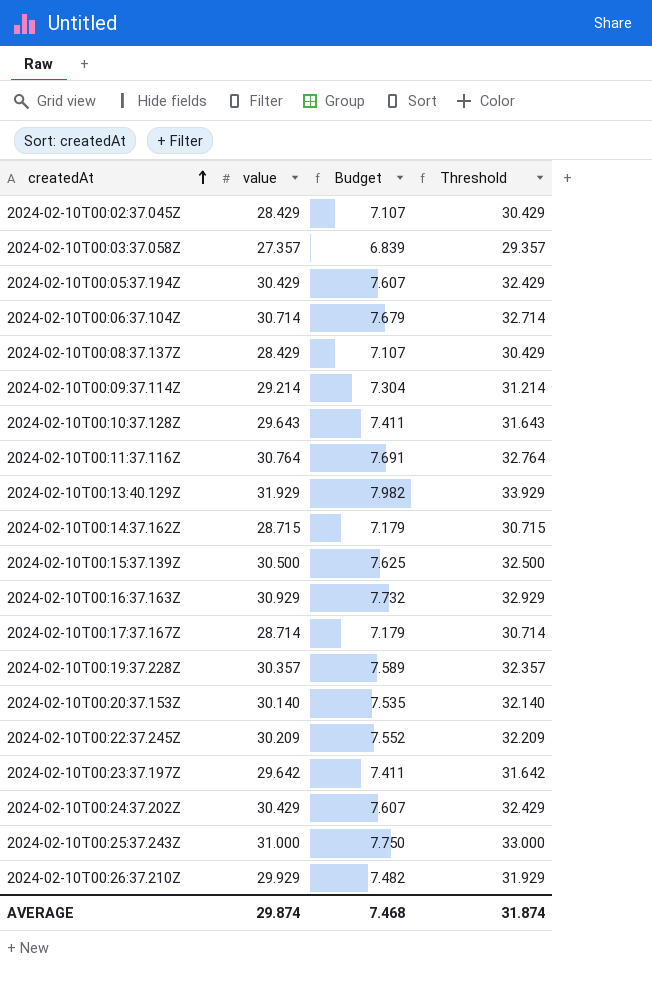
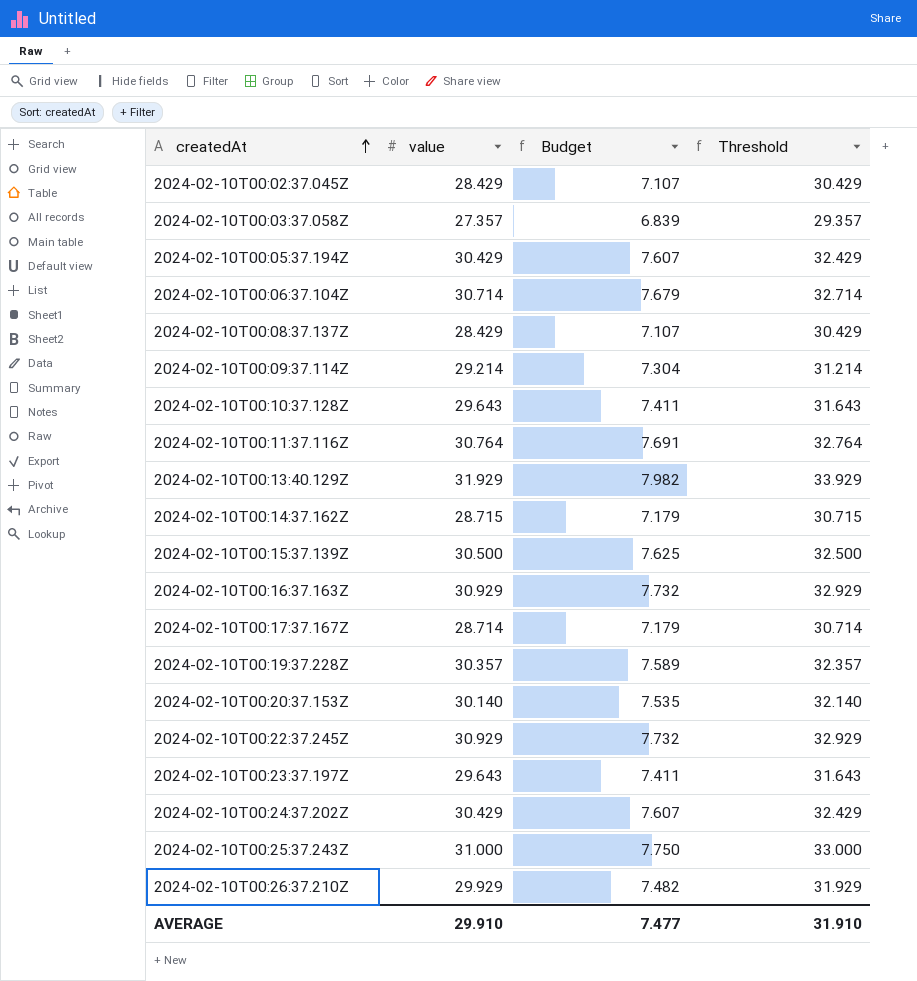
2024-02-10T00:22:37.245Z | value: 30.209 -> 30.929
2024-02-10T00:22:37.245Z | Budget: 7.552 -> 7.732
2024-02-10T00:22:37.245Z | Threshold: 32.209 -> 32.929
2024-02-10T00:23:37.197Z | value: 29.642 -> 29.643
2024-02-10T00:23:37.197Z | Threshold: 31.642 -> 31.643
AVERAGE | value: 29.874 -> 29.910
AVERAGE | Budget: 7.468 -> 7.477
AVERAGE | Threshold: 31.874 -> 31.910

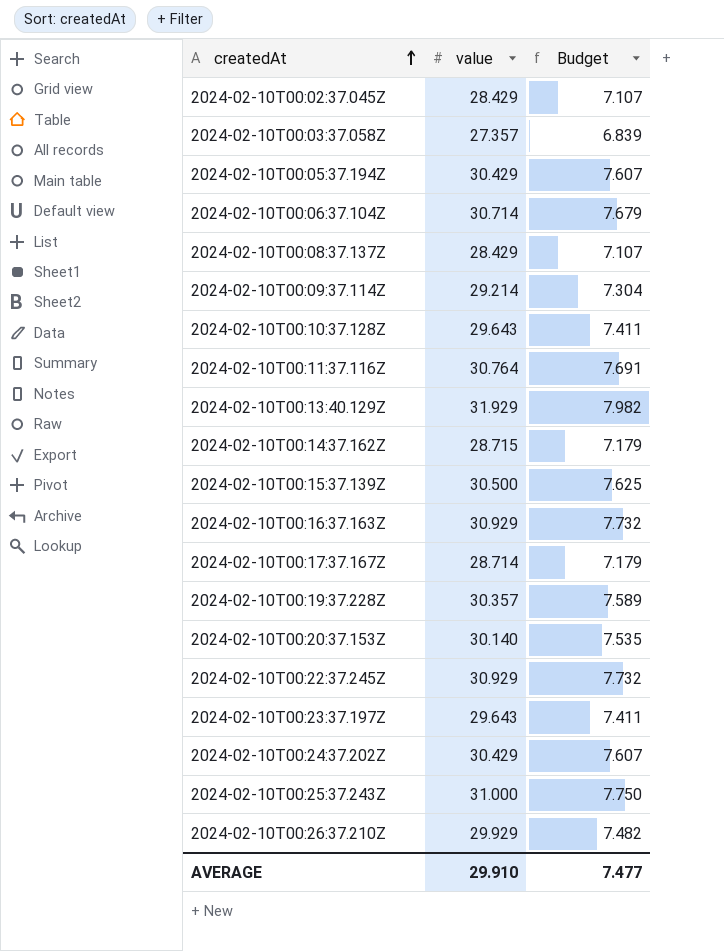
column Threshold | formula: [value] + 2 -> none

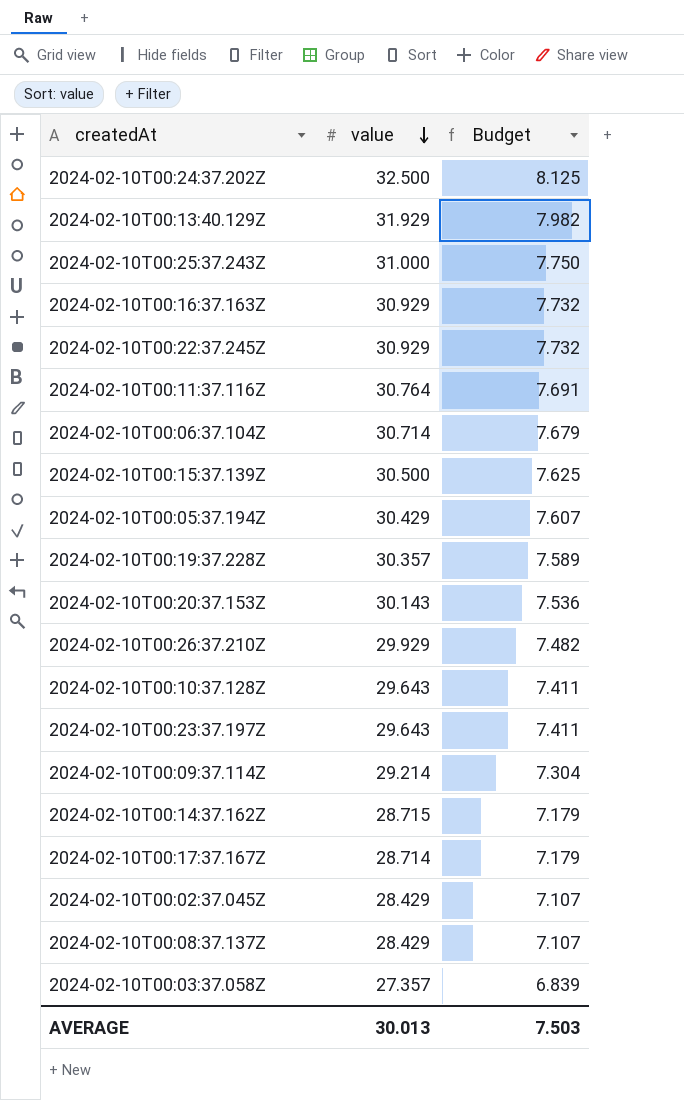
row order: createdAt ascending -> value descending
2024-02-10T00:24:37.202Z | value: 30.429 -> 32.500
2024-02-10T00:24:37.202Z | Budget: 7.607 -> 8.125
2024-02-10T00:20:37.153Z | value: 30.140 -> 30.143
2024-02-10T00:20:37.153Z | Budget: 7.535 -> 7.536
AVERAGE | value: 29.910 -> 30.013
AVERAGE | Budget: 7.477 -> 7.503

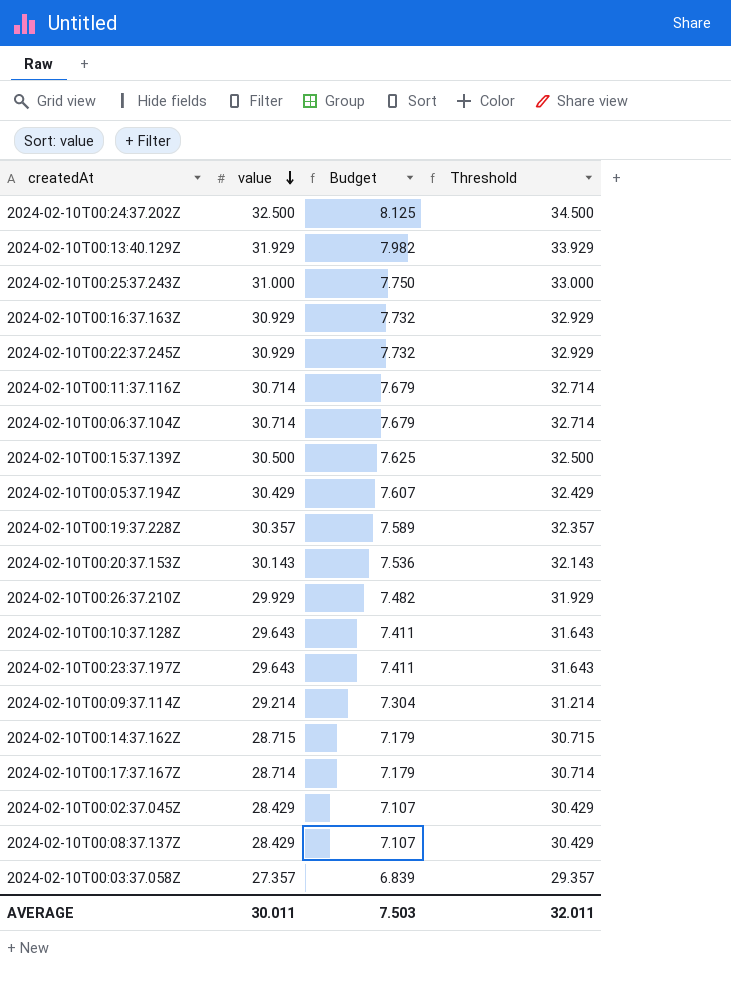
column Threshold | formula: none -> [value] + 2
2024-02-10T00:11:37.116Z | value: 30.764 -> 30.714
2024-02-10T00:11:37.116Z | Budget: 7.691 -> 7.679
AVERAGE | value: 30.013 -> 30.011

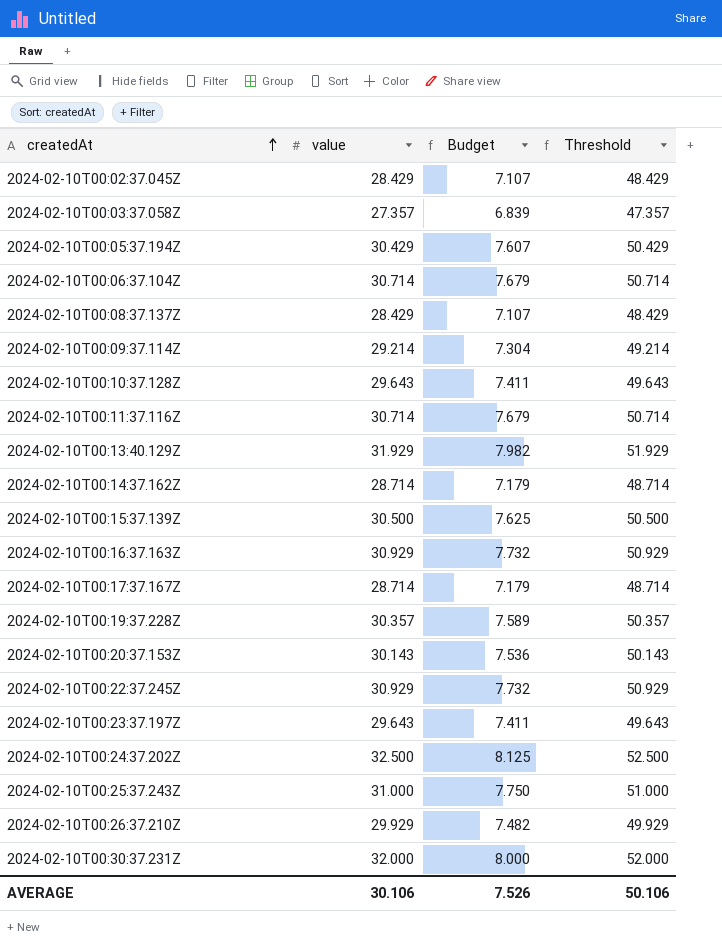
row order: value descending -> createdAt ascending
column Threshold | formula: [value] + 2 -> [value] + 20
2024-02-10T00:14:37.162Z | value: 28.715 -> 28.714
row 2024-02-10T00:30:37.231Z: none -> 32.000 | 8.000 | 52.000
AVERAGE | value: 30.011 -> 30.106
AVERAGE | Budget: 7.503 -> 7.526
AVERAGE | Threshold: 32.011 -> 50.106

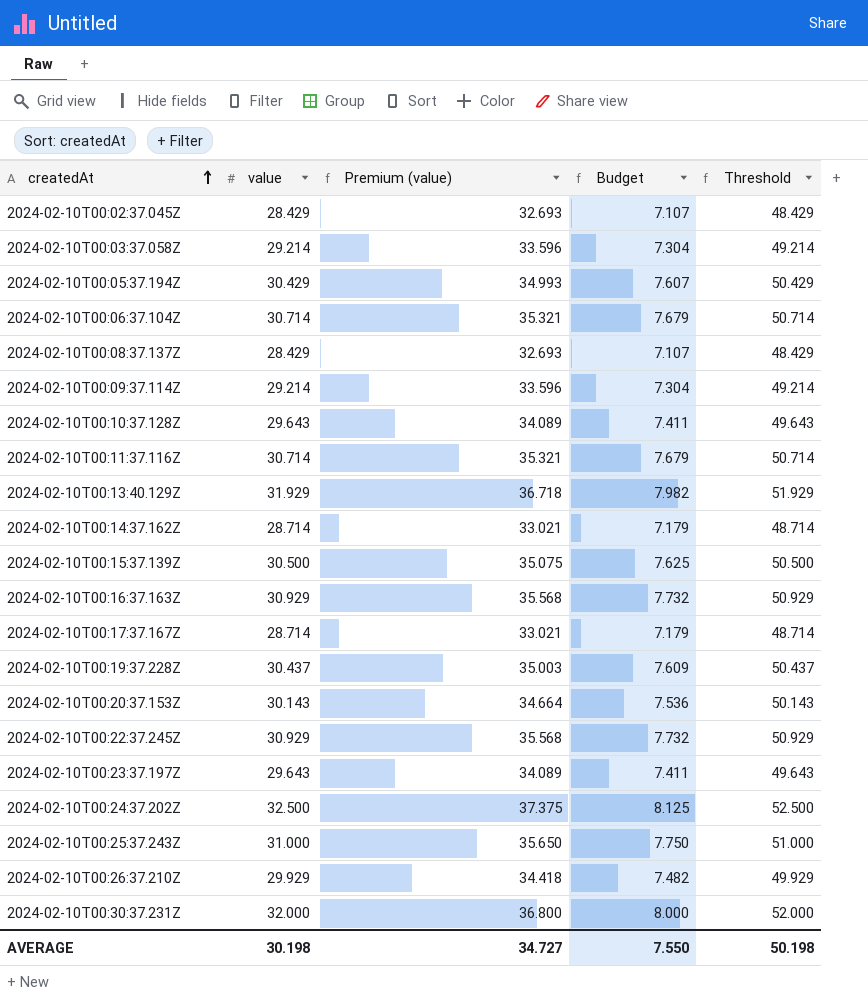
column Premium (value) | formula: none -> [value] * 1.15
2024-02-10T00:03:37.058Z | value: 27.357 -> 29.214
2024-02-10T00:03:37.058Z | Budget: 6.839 -> 7.304
2024-02-10T00:03:37.058Z | Threshold: 47.357 -> 49.214
2024-02-10T00:19:37.228Z | value: 30.357 -> 30.437
2024-02-10T00:19:37.228Z | Budget: 7.589 -> 7.609
2024-02-10T00:19:37.228Z | Threshold: 50.357 -> 50.437
AVERAGE | value: 30.106 -> 30.198
AVERAGE | Budget: 7.526 -> 7.550
AVERAGE | Threshold: 50.106 -> 50.198

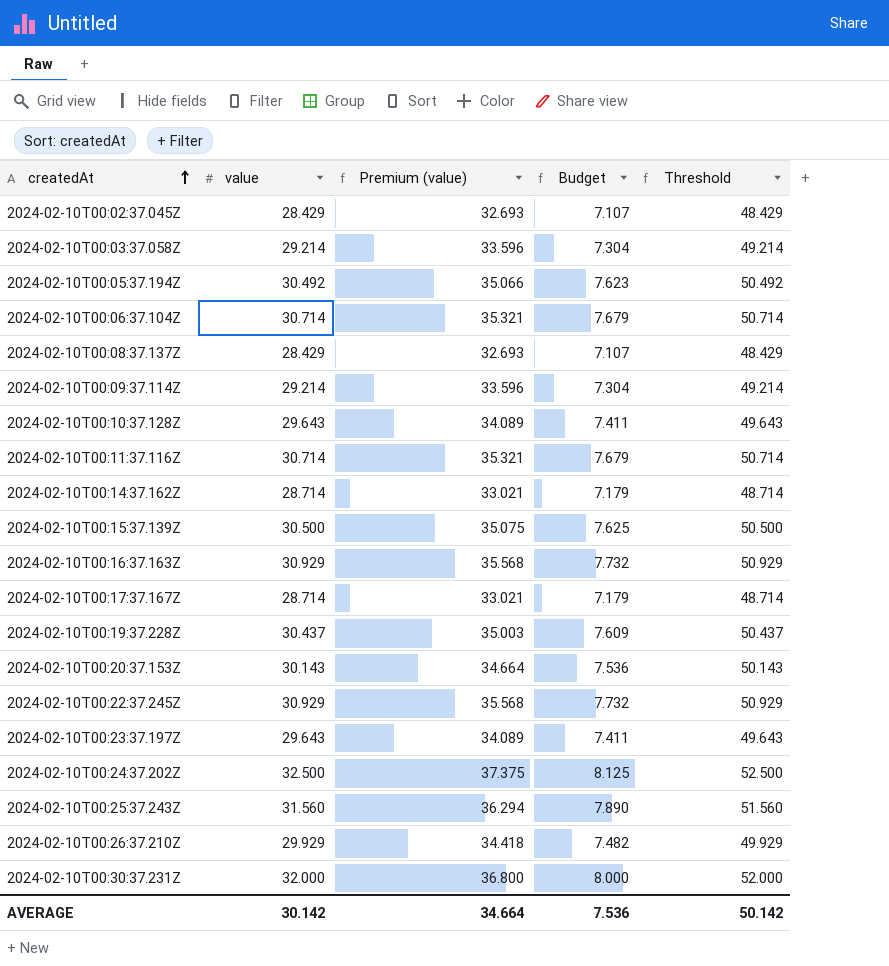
row 2024-02-10T00:13:40.129Z: 31.929 | 36.718 | 7.982 | 51.929 -> none
2024-02-10T00:05:37.194Z | value: 30.429 -> 30.492
2024-02-10T00:05:37.194Z | Premium (value): 34.993 -> 35.066
2024-02-10T00:05:37.194Z | Budget: 7.607 -> 7.623
2024-02-10T00:05:37.194Z | Threshold: 50.429 -> 50.492
2024-02-10T00:25:37.243Z | value: 31.000 -> 31.560
2024-02-10T00:25:37.243Z | Premium (value): 35.650 -> 36.294
2024-02-10T00:25:37.243Z | Budget: 7.750 -> 7.890
2024-02-10T00:25:37.243Z | Threshold: 51.000 -> 51.560
AVERAGE | value: 30.198 -> 30.142
AVERAGE | Premium (value): 34.727 -> 34.664
AVERAGE | Budget: 7.550 -> 7.536
AVERAGE | Threshold: 50.198 -> 50.142

